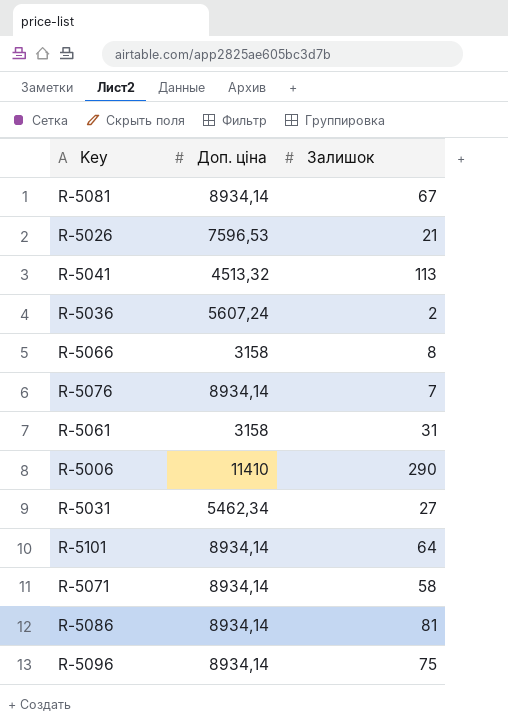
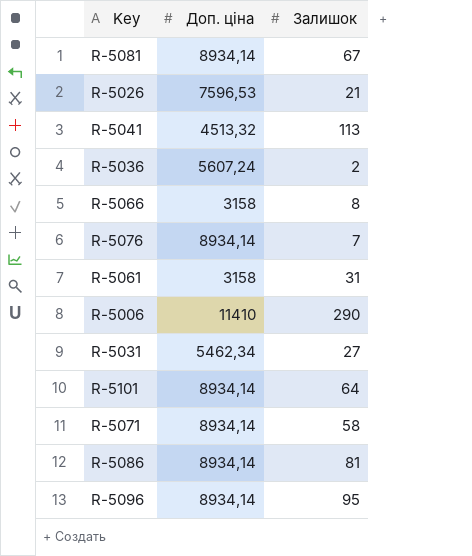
R-5096 | Залишок: 75 -> 95

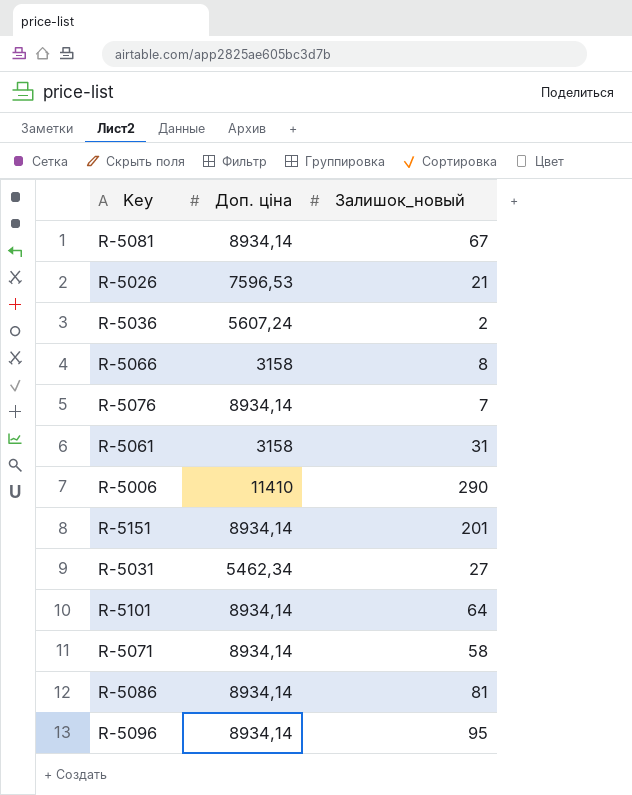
column name: Залишок -> Залишок_новый
row R-5041: 4513,32 | 113 -> none
row R-5151: none -> 8934,14 | 201

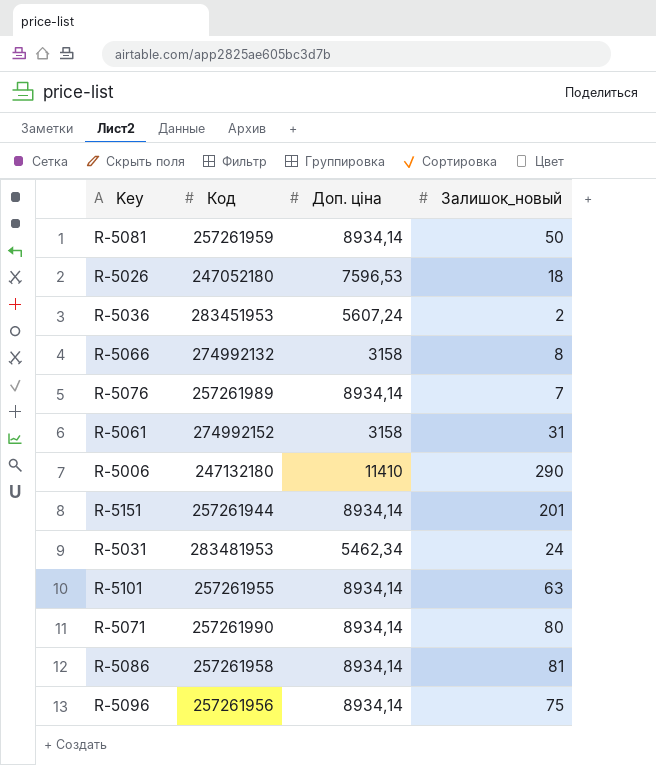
column Код | position: none -> 2
R-5081 | Залишок_новый: 67 -> 50
R-5026 | Залишок_новый: 21 -> 18
R-5031 | Залишок_новый: 27 -> 24
R-5101 | Залишок_новый: 64 -> 63
R-5071 | Залишок_новый: 58 -> 80
R-5096 | Залишок_новый: 95 -> 75

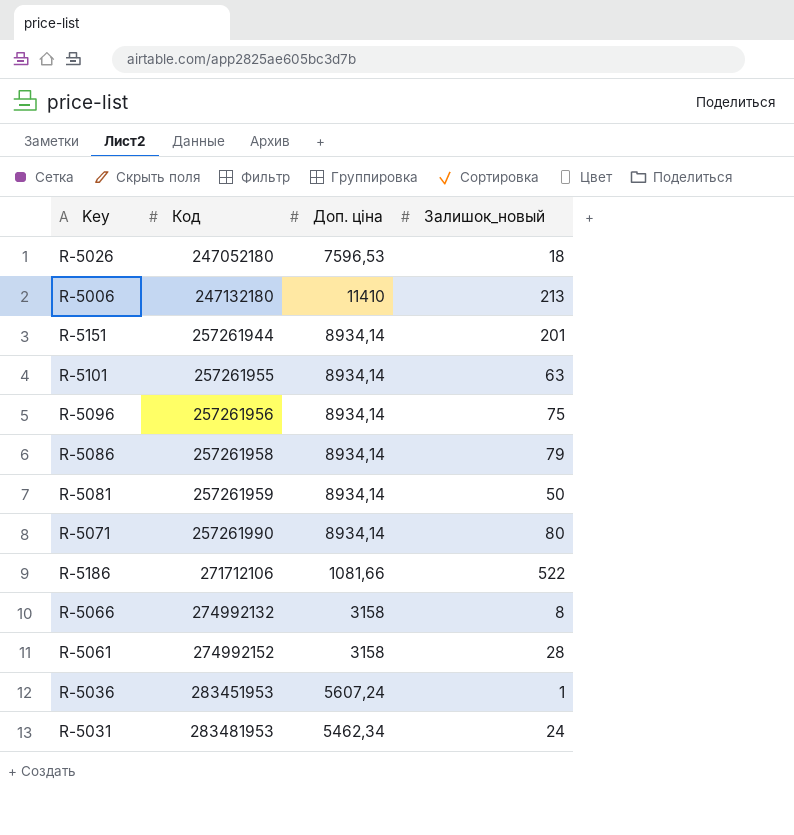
row order: none -> Код ascending
row R-5076: 257261989 | 8934,14 | 7 -> none
R-5006 | Залишок_новый: 290 -> 213
R-5086 | Залишок_новый: 81 -> 79
row R-5186: none -> 271712106 | 1081,66 | 522
R-5061 | Залишок_новый: 31 -> 28
R-5036 | Залишок_новый: 2 -> 1

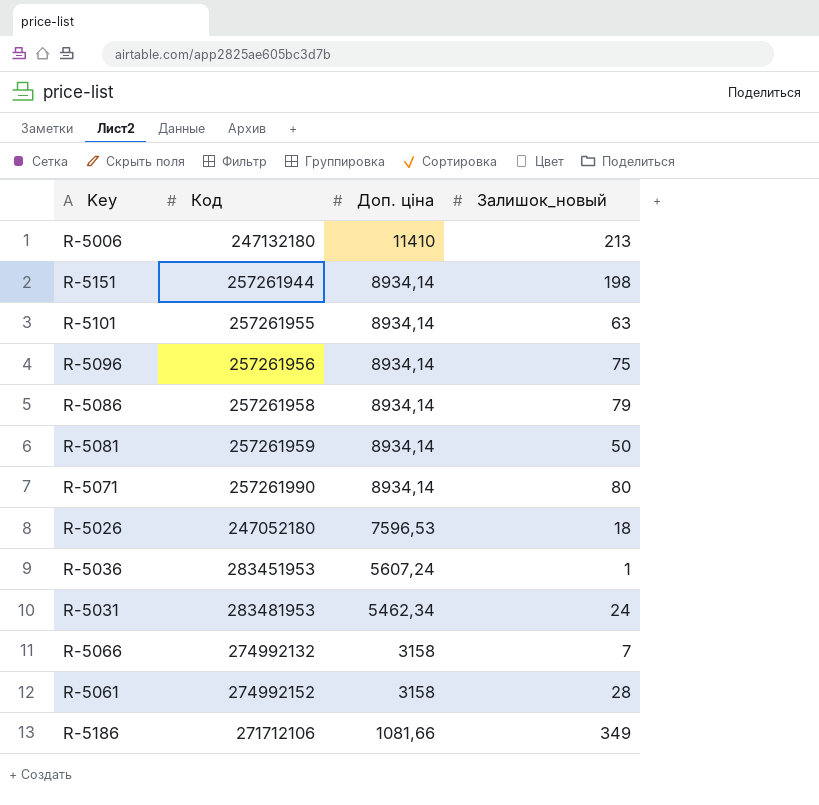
row order: Код ascending -> Доп. ціна descending
R-5151 | Залишок_новый: 201 -> 198
R-5066 | Залишок_новый: 8 -> 7
R-5186 | Залишок_новый: 522 -> 349

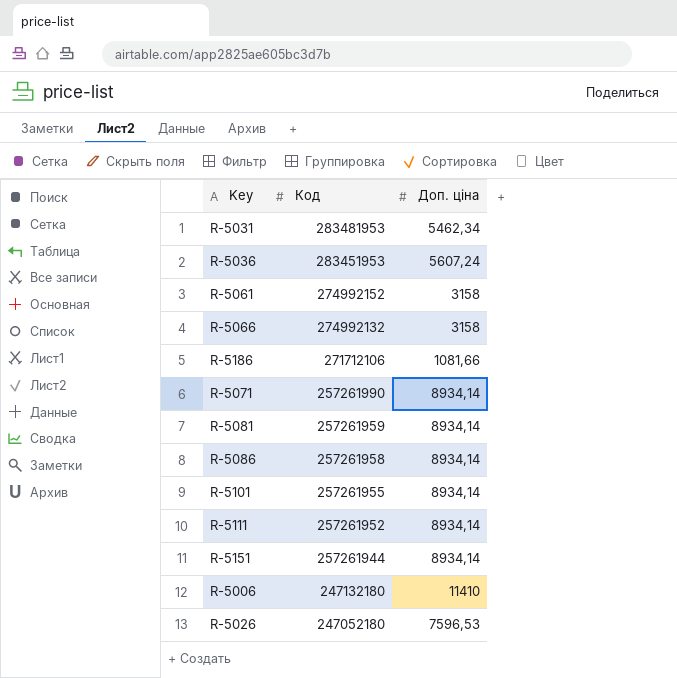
row order: Доп. ціна descending -> Код descending
column Залишок_новый | position: 4 -> none
row R-5096: 257261956 | 8934,14 | 75 -> none
row R-5111: none -> 257261952 | 8934,14

